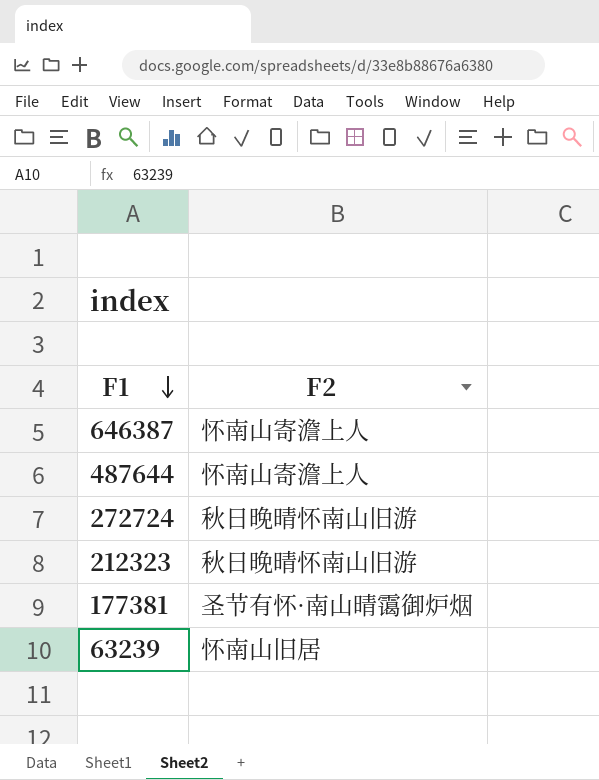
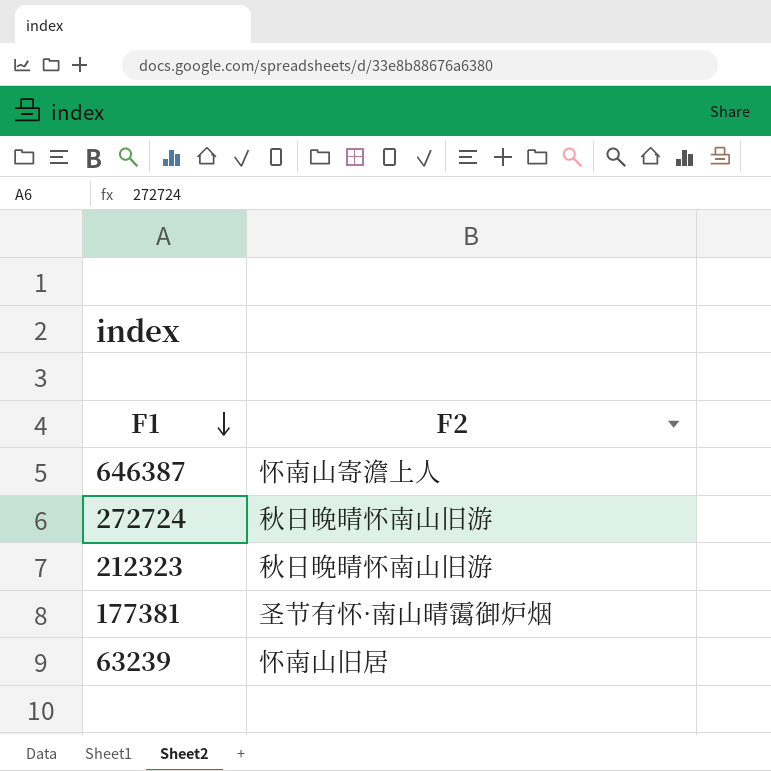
row 487644: 怀南山寄澹上人 -> none

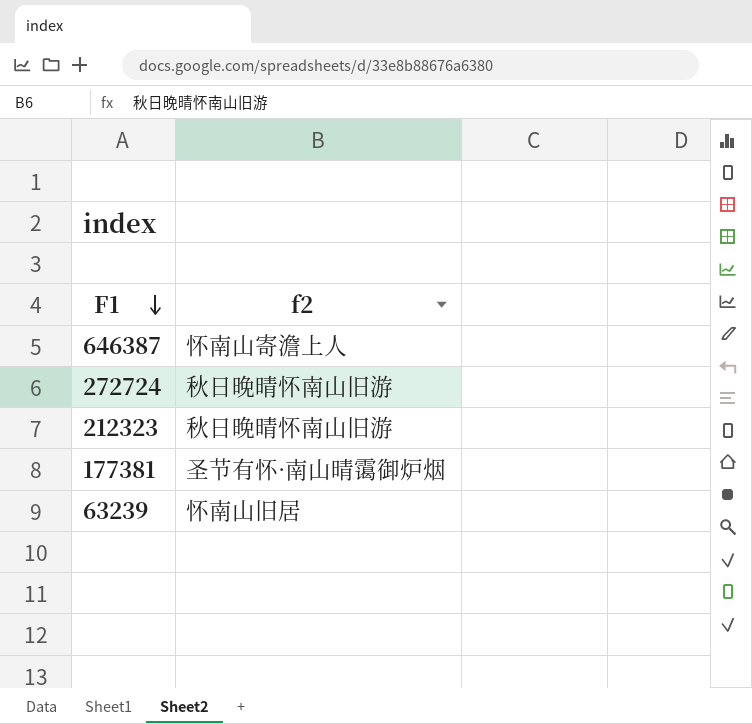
column name: F2 -> f2

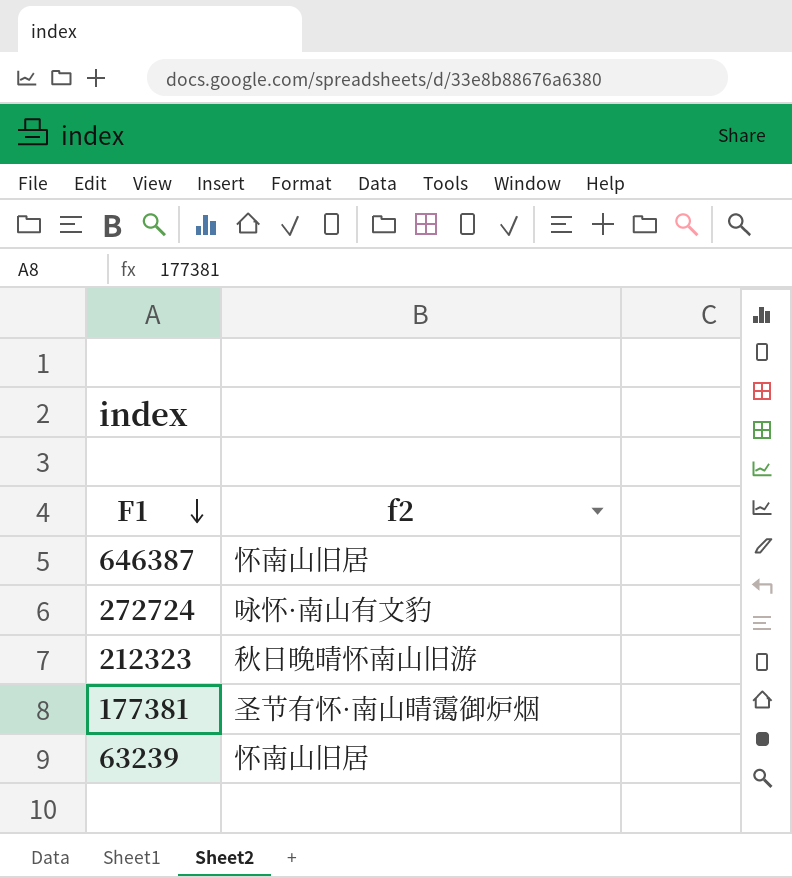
646387 | f2: 怀南山寄澹上人 -> 怀南山旧居
272724 | f2: 秋日晚晴怀南山旧游 -> 咏怀·南山有文豹

